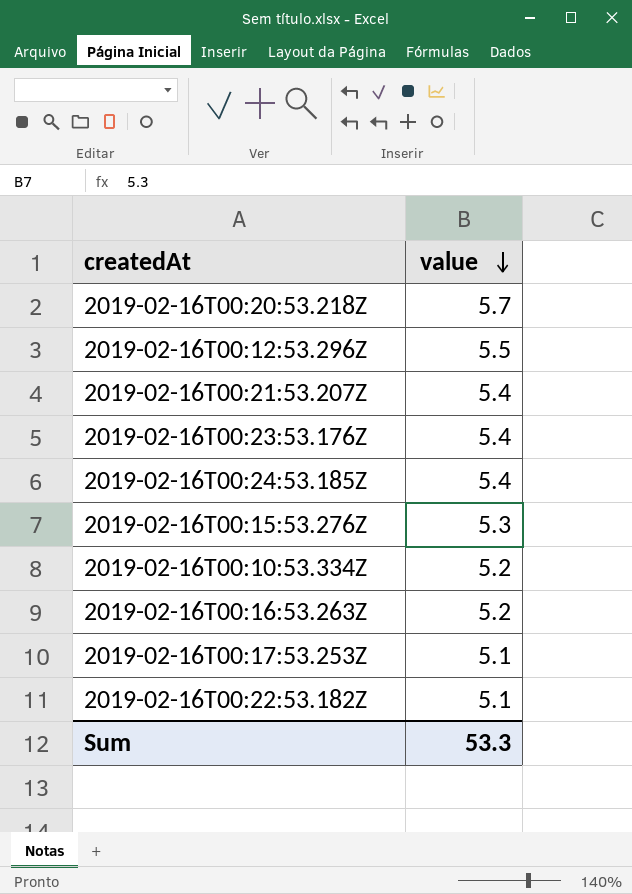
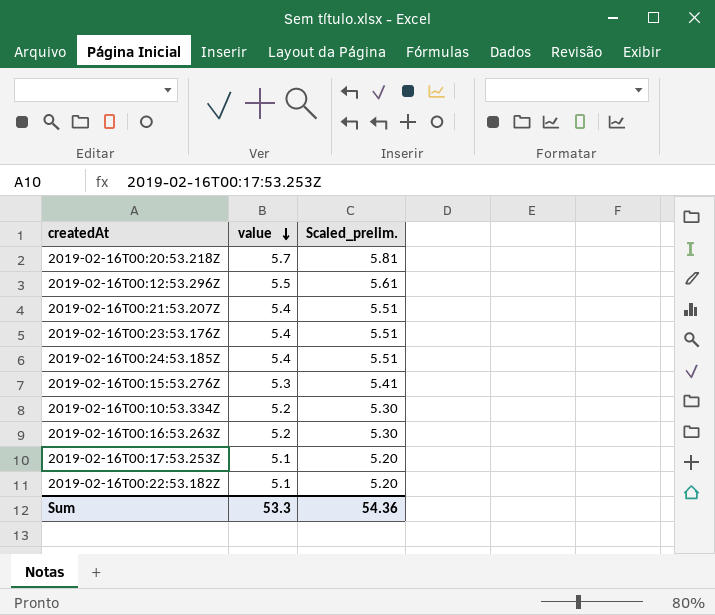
column Scaled_prelim. | formula: none -> [value] * 1.02

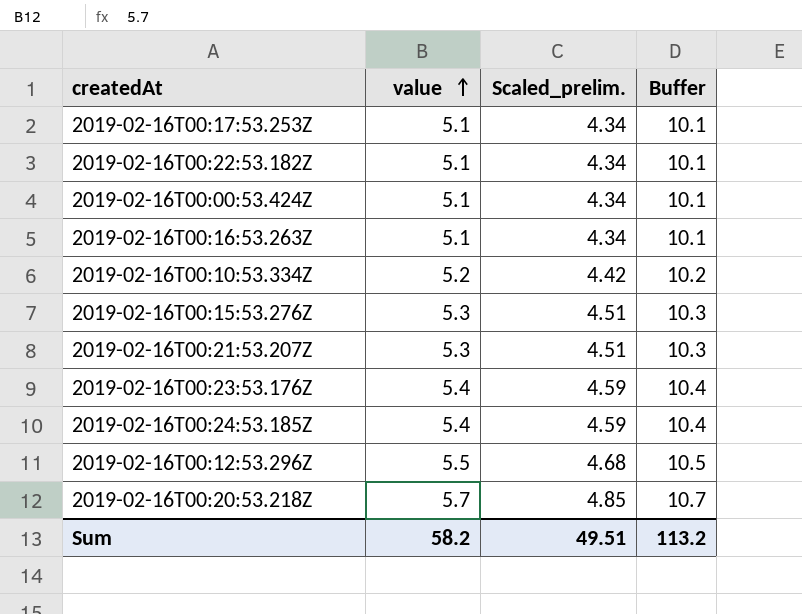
row order: value descending -> value ascending
column Scaled_prelim. | formula: [value] * 1.02 -> [value] * 0.85
column Buffer | formula: none -> [value] + 5
row 2019-02-16T00:00:53.424Z: none -> 5.1 | 4.34 | 10.1
2019-02-16T00:16:53.263Z | value: 5.2 -> 5.1
2019-02-16T00:21:53.207Z | value: 5.4 -> 5.3
Sum | value: 53.3 -> 58.2
Sum | Scaled_prelim.: 54.36 -> 49.51

